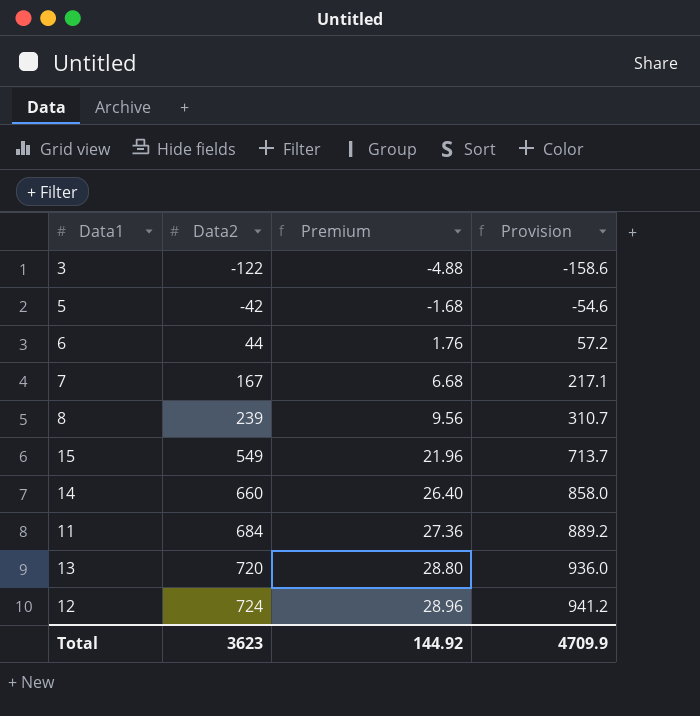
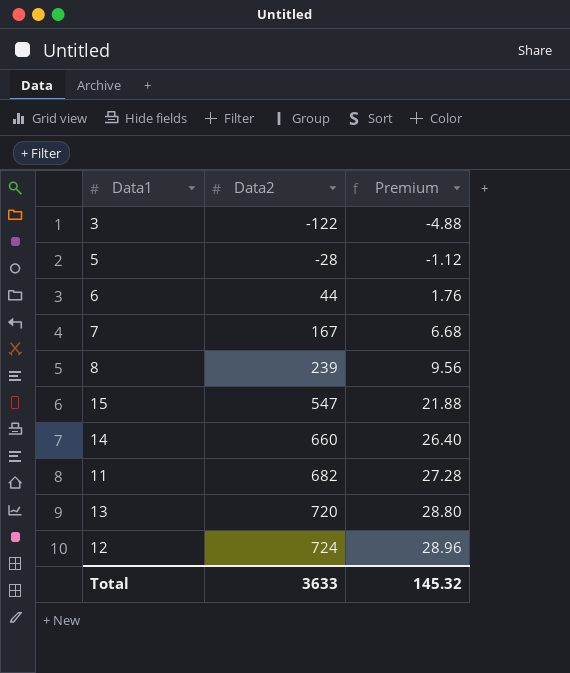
column Provision | formula: [Data2] * 1.3 -> none
5 | Data2: -42 -> -28
5 | Premium: -1.68 -> -1.12
15 | Data2: 549 -> 547
15 | Premium: 21.96 -> 21.88
11 | Data2: 684 -> 682
11 | Premium: 27.36 -> 27.28
Total | Data2: 3623 -> 3633
Total | Premium: 144.92 -> 145.32

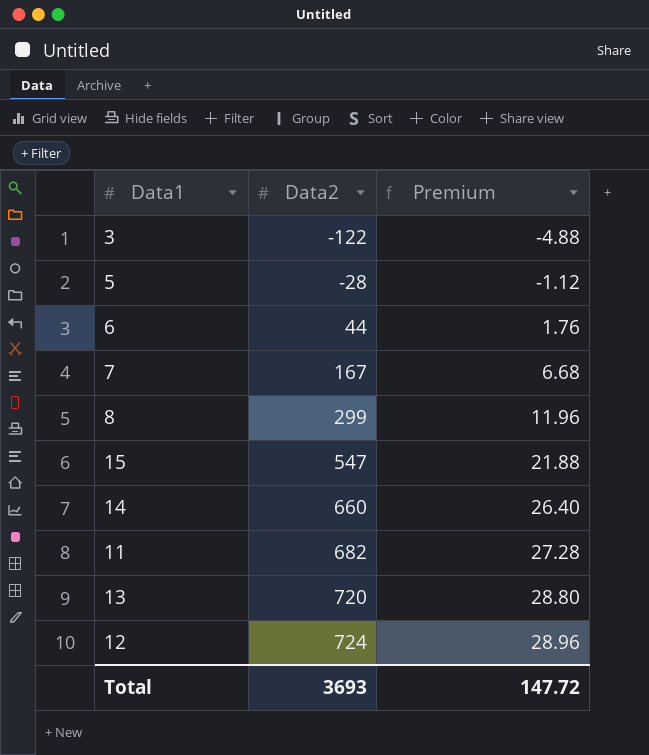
8 | Data2: 239 -> 299
8 | Premium: 9.56 -> 11.96
Total | Data2: 3633 -> 3693
Total | Premium: 145.32 -> 147.72

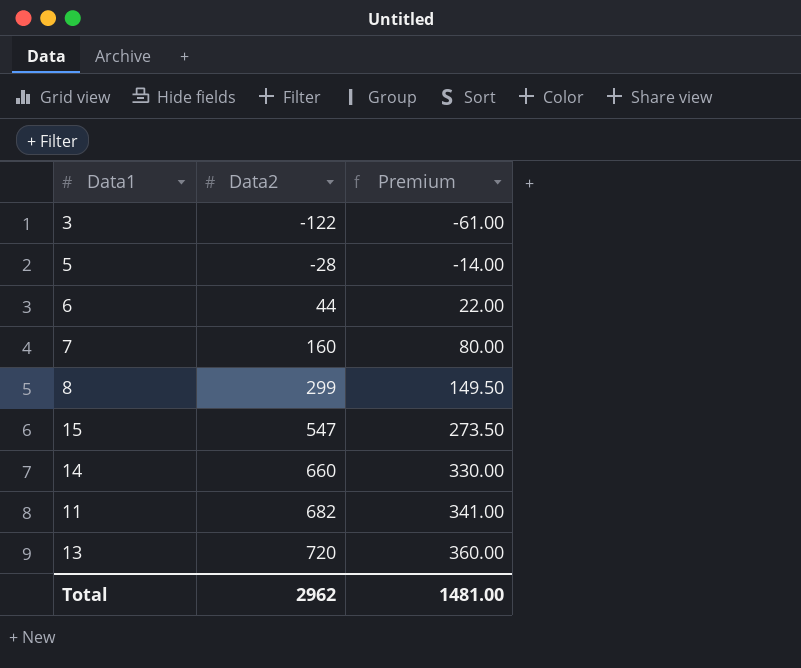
column Premium | formula: [Data2] * 0.04 -> [Data2] * 0.5
row 12: 724 | 28.96 -> none
7 | Data2: 167 -> 160
Total | Data2: 3693 -> 2962
Total | Premium: 147.72 -> 1481.00

